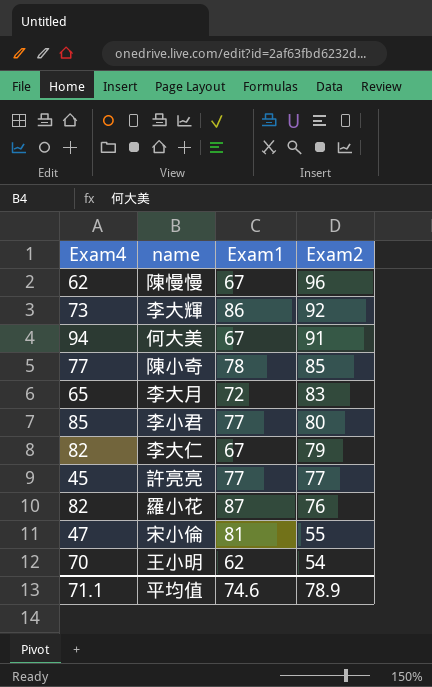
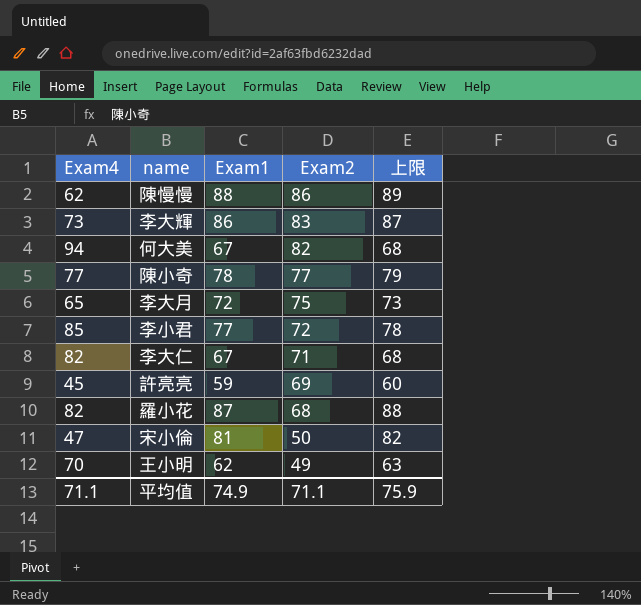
column 上限 | formula: none -> [Exam1] + 1
陳慢慢 | Exam1: 67 -> 88
陳慢慢 | Exam2: 96 -> 86
李大輝 | Exam2: 92 -> 83
何大美 | Exam2: 91 -> 82
陳小奇 | Exam2: 85 -> 77
李大月 | Exam2: 83 -> 75
李小君 | Exam2: 80 -> 72
李大仁 | Exam2: 79 -> 71
許亮亮 | Exam1: 77 -> 59
許亮亮 | Exam2: 77 -> 69
羅小花 | Exam2: 76 -> 68
宋小倫 | Exam2: 55 -> 50
王小明 | Exam2: 54 -> 49
平均值 | Exam1: 74.6 -> 74.9
平均值 | Exam2: 78.9 -> 71.1

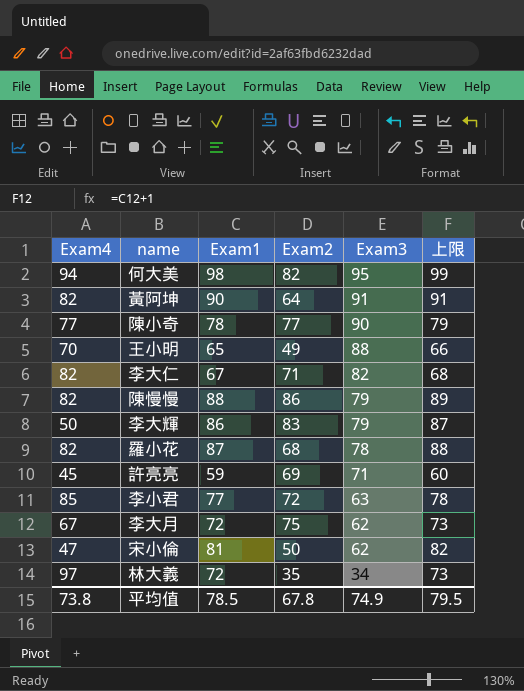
row order: Exam2 descending -> Exam3 descending
column Exam3 | position: none -> 5
何大美 | Exam1: 67 -> 98
何大美 | 上限: 68 -> 99
row 黃阿坤: none -> 82 | 90 | 64 | 91 | 91
王小明 | Exam1: 62 -> 65
王小明 | 上限: 63 -> 66
陳慢慢 | Exam4: 62 -> 82
李大輝 | Exam4: 73 -> 50
李大月 | Exam4: 65 -> 67
row 林大義: none -> 97 | 72 | 35 | 34 | 73
平均值 | Exam4: 71.1 -> 73.8
平均值 | Exam1: 74.9 -> 78.5
平均值 | Exam2: 71.1 -> 67.8
平均值 | 上限: 75.9 -> 79.5

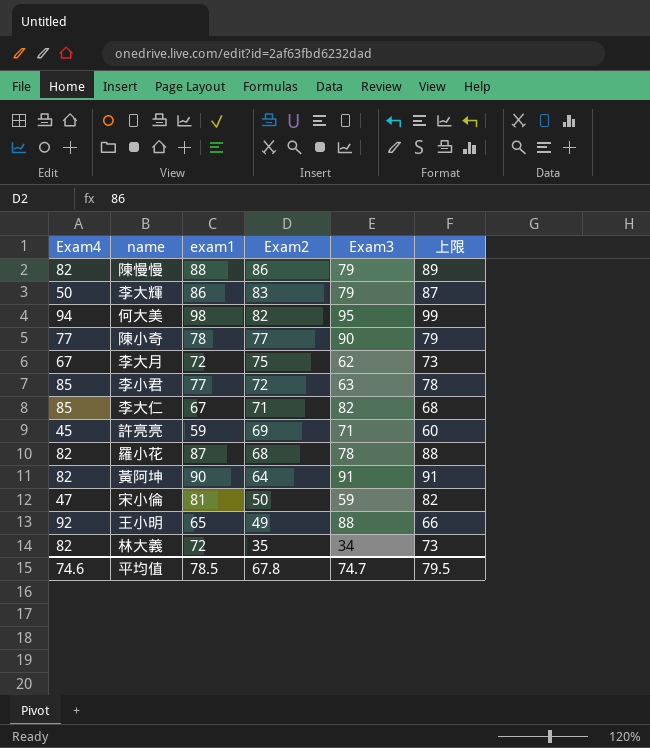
row order: Exam3 descending -> Exam2 descending
column name: Exam1 -> exam1
李大仁 | Exam4: 82 -> 85
宋小倫 | Exam3: 62 -> 59
王小明 | Exam4: 70 -> 92
林大義 | Exam4: 97 -> 82
平均值 | Exam4: 73.8 -> 74.6
平均值 | Exam3: 74.9 -> 74.7

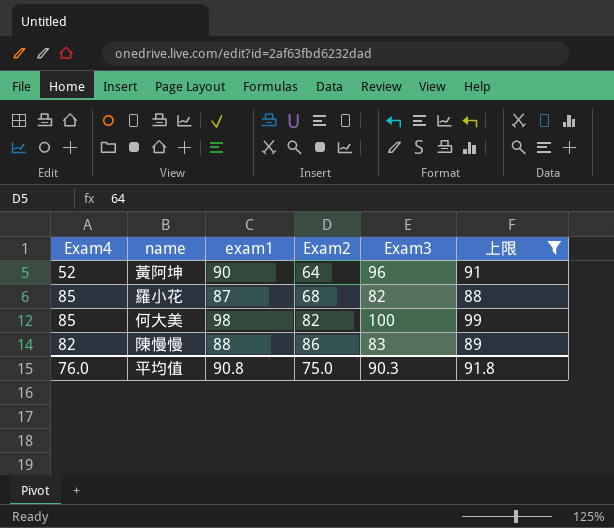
filter: none -> 上限 >= 88
row order: Exam2 descending -> Exam2 ascending
黃阿坤 | Exam4: 82 -> 52
黃阿坤 | Exam3: 91 -> 96
羅小花 | Exam4: 82 -> 85
羅小花 | Exam3: 78 -> 82
何大美 | Exam4: 94 -> 85
何大美 | Exam3: 95 -> 100
陳慢慢 | Exam3: 79 -> 83
平均值 | Exam4: 74.6 -> 76.0
平均值 | exam1: 78.5 -> 90.8
平均值 | Exam2: 67.8 -> 75.0
平均值 | Exam3: 74.7 -> 90.3
平均值 | 上限: 79.5 -> 91.8

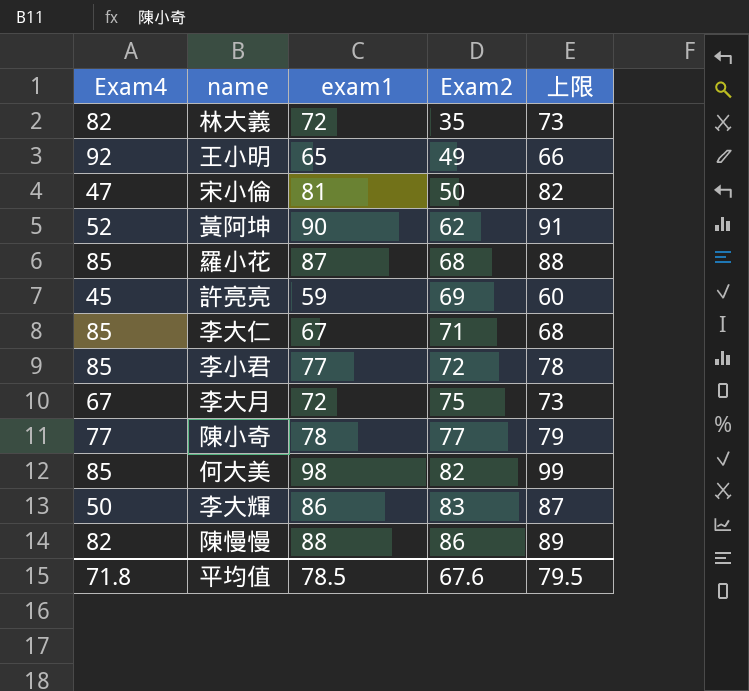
filter: 上限 >= 88 -> none
column Exam3 | position: 5 -> none
黃阿坤 | Exam2: 64 -> 62
平均值 | Exam4: 76.0 -> 71.8
平均值 | exam1: 90.8 -> 78.5
平均值 | Exam2: 75.0 -> 67.6
平均值 | 上限: 91.8 -> 79.5

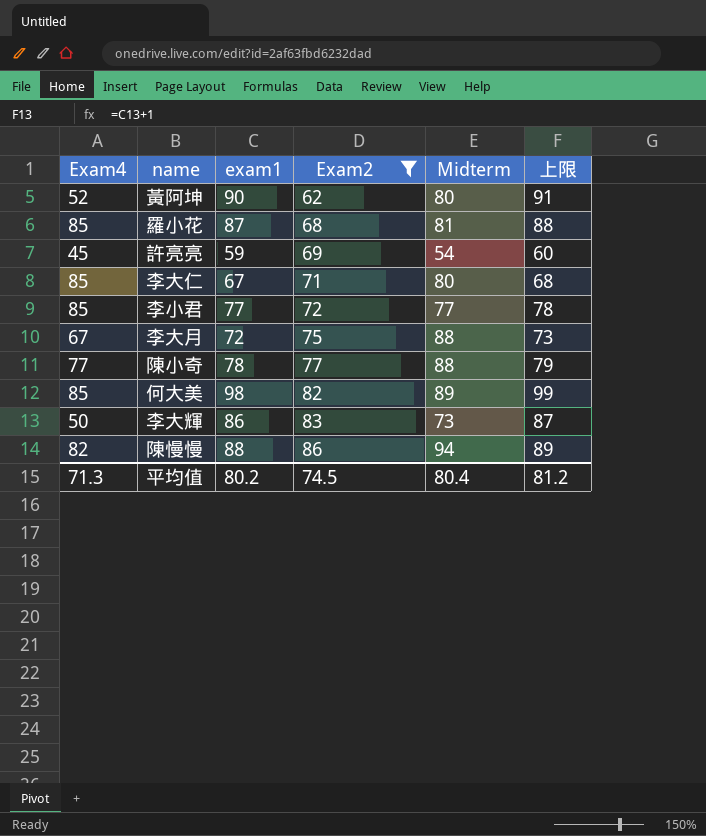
filter: none -> Exam2 >= 62
column Midterm | position: none -> 5
平均值 | Exam4: 71.8 -> 71.3
平均值 | exam1: 78.5 -> 80.2
平均值 | Exam2: 67.6 -> 74.5
平均值 | 上限: 79.5 -> 81.2

